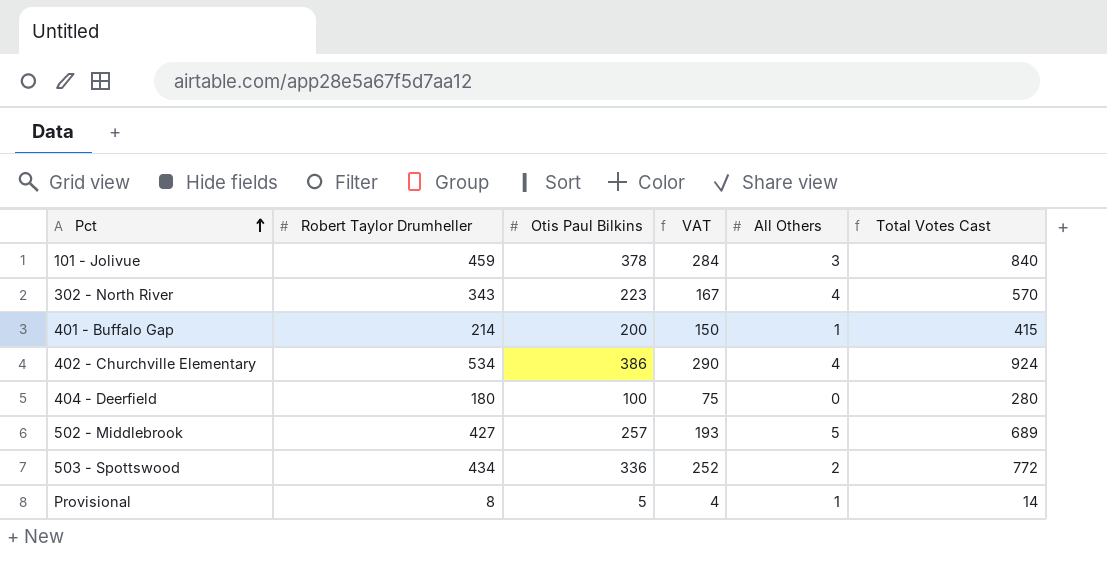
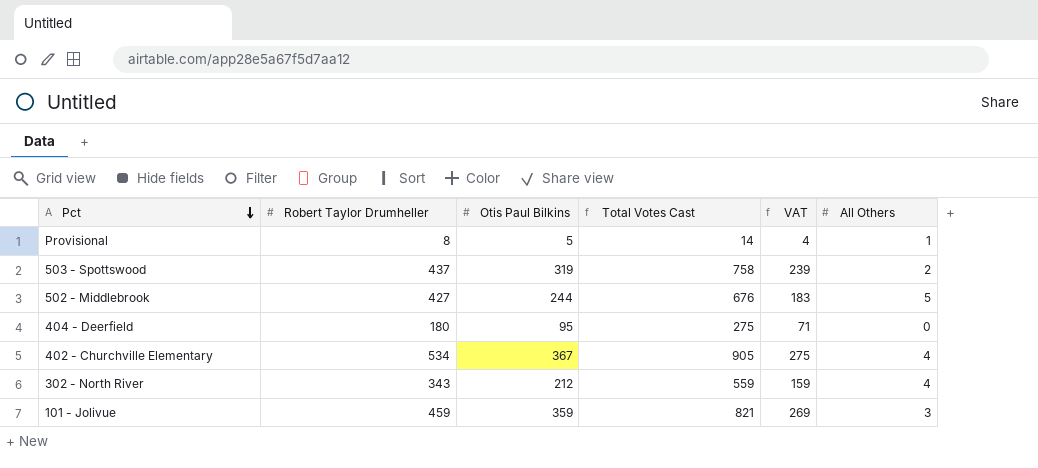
row order: Pct ascending -> Pct descending
column Total Votes Cast | position: 6 -> 4
row 401 - Buffalo Gap: 214 | 200 | 150 | 1 | 415 -> none
503 - Spottswood | Robert Taylor Drumheller: 434 -> 437
503 - Spottswood | Otis Paul Bilkins: 336 -> 319
503 - Spottswood | Total Votes Cast: 772 -> 758
503 - Spottswood | VAT: 252 -> 239
502 - Middlebrook | Otis Paul Bilkins: 257 -> 244
502 - Middlebrook | Total Votes Cast: 689 -> 676
502 - Middlebrook | VAT: 193 -> 183
404 - Deerfield | Otis Paul Bilkins: 100 -> 95
404 - Deerfield | Total Votes Cast: 280 -> 275
404 - Deerfield | VAT: 75 -> 71
402 - Churchville Elementary | Otis Paul Bilkins: 386 -> 367
402 - Churchville Elementary | Total Votes Cast: 924 -> 905
402 - Churchville Elementary | VAT: 290 -> 275
302 - North River | Otis Paul Bilkins: 223 -> 212
302 - North River | Total Votes Cast: 570 -> 559
302 - North River | VAT: 167 -> 159
101 - Jolivue | Otis Paul Bilkins: 378 -> 359
101 - Jolivue | Total Votes Cast: 840 -> 821
101 - Jolivue | VAT: 284 -> 269

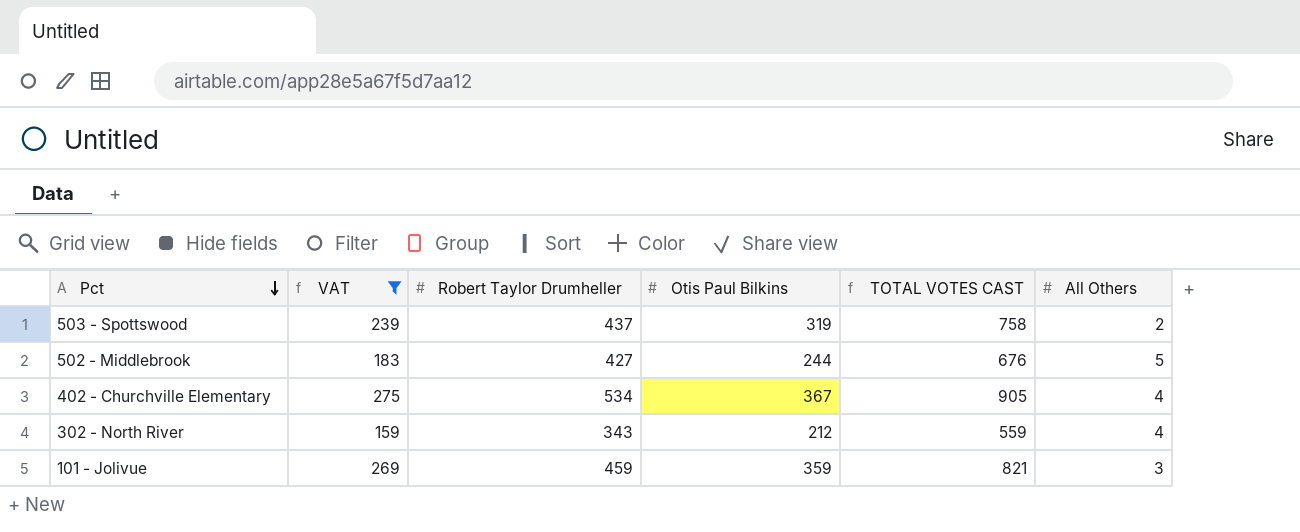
filter: none -> VAT >= 159
column VAT | position: 5 -> 2
column name: Total Votes Cast -> TOTAL VOTES CAST

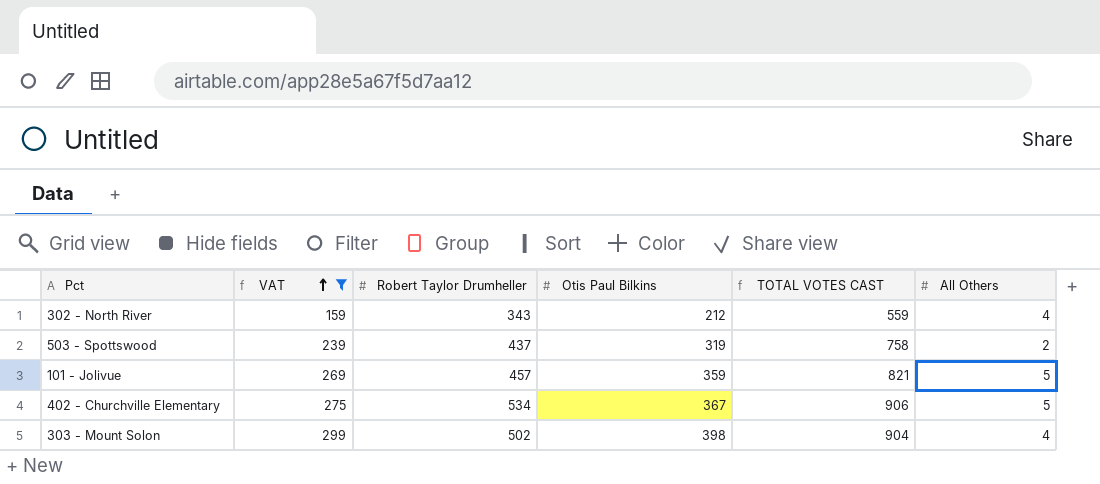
row order: Pct descending -> VAT ascending
row 502 - Middlebrook: 183 | 427 | 244 | 676 | 5 -> none
101 - Jolivue | Robert Taylor Drumheller: 459 -> 457
101 - Jolivue | All Others: 3 -> 5
402 - Churchville Elementary | TOTAL VOTES CAST: 905 -> 906
402 - Churchville Elementary | All Others: 4 -> 5
row 303 - Mount Solon: none -> 299 | 502 | 398 | 904 | 4

